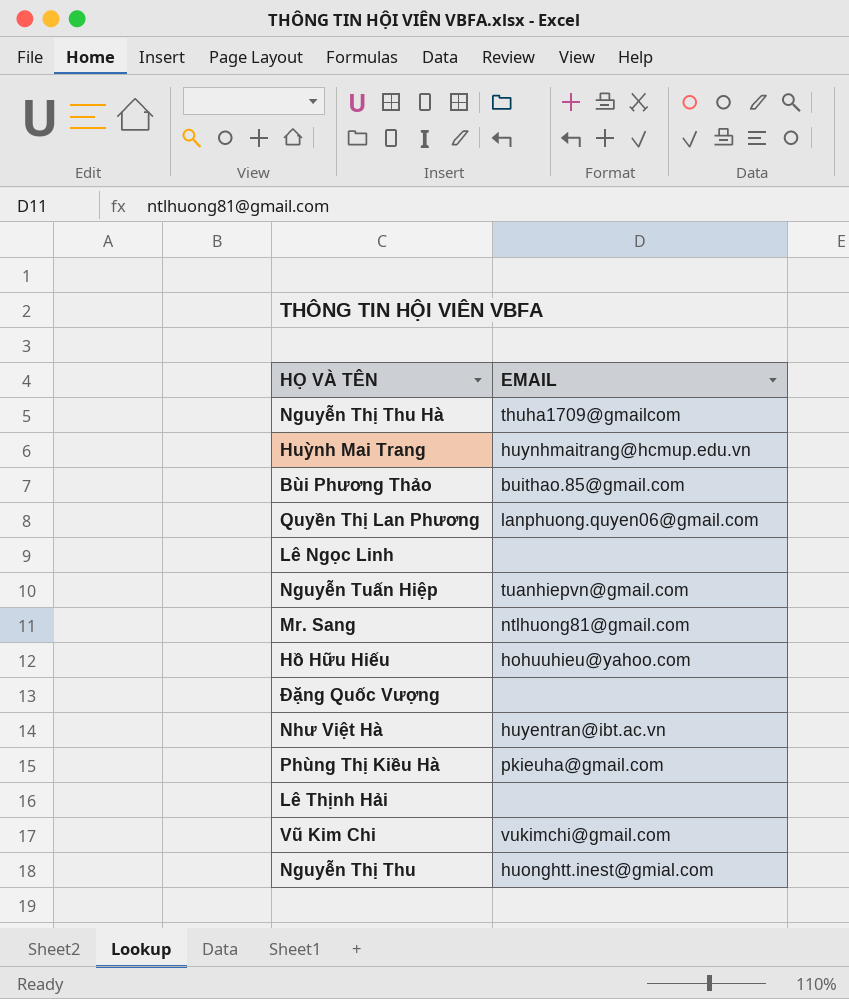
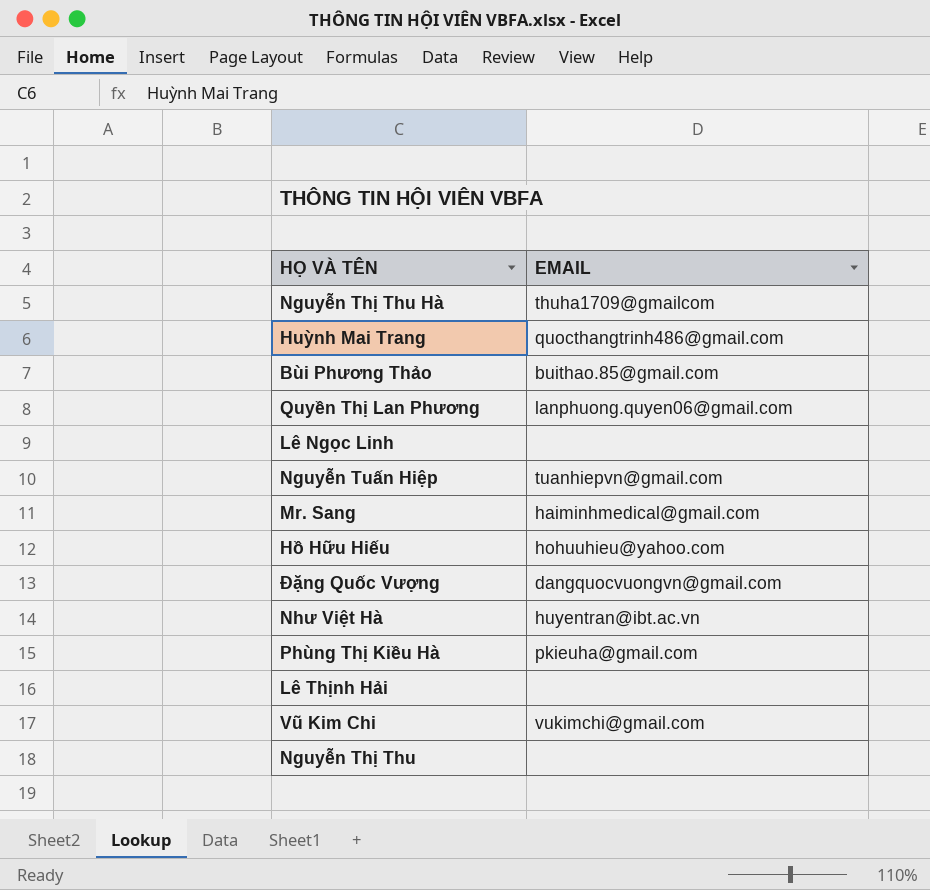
Huỳnh Mai Trang | EMAIL: huynhmaitrang@hcmup.edu.vn -> quocthangtrinh486@gmail.com
Mr. Sang | EMAIL: ntlhuong81@gmail.com -> haiminhmedical@gmail.com
Đặng Quốc Vượng | EMAIL: none -> dangquocvuongvn@gmail.com
Nguyễn Thị Thu | EMAIL: huonghtt.inest@gmial.com -> none

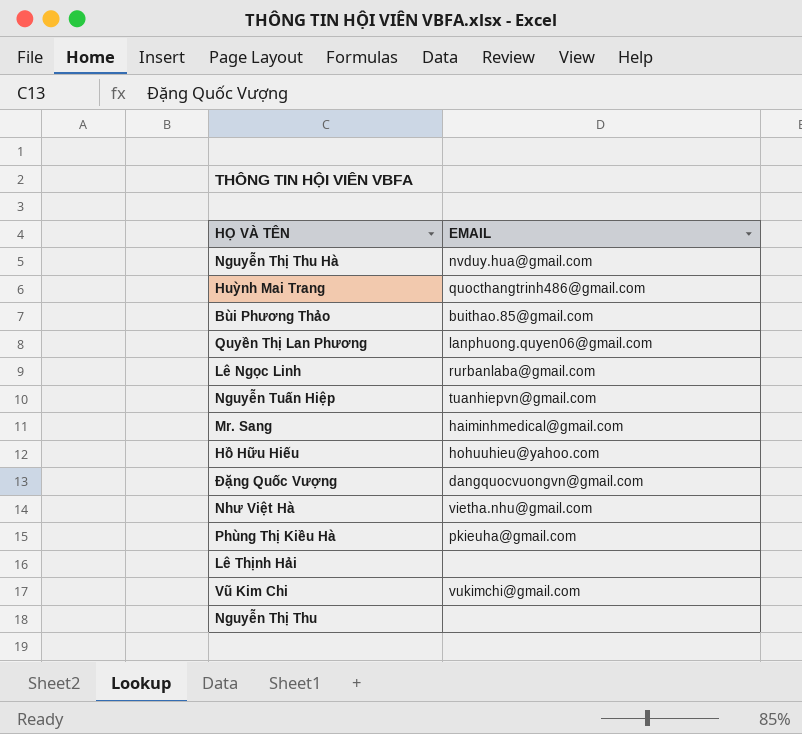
Nguyễn Thị Thu Hà | EMAIL: thuha1709@gmailcom -> nvduy.hua@gmail.com
Lê Ngọc Linh | EMAIL: none -> rurbanlaba@gmail.com
Như Việt Hà | EMAIL: huyentran@ibt.ac.vn -> vietha.nhu@gmail.com

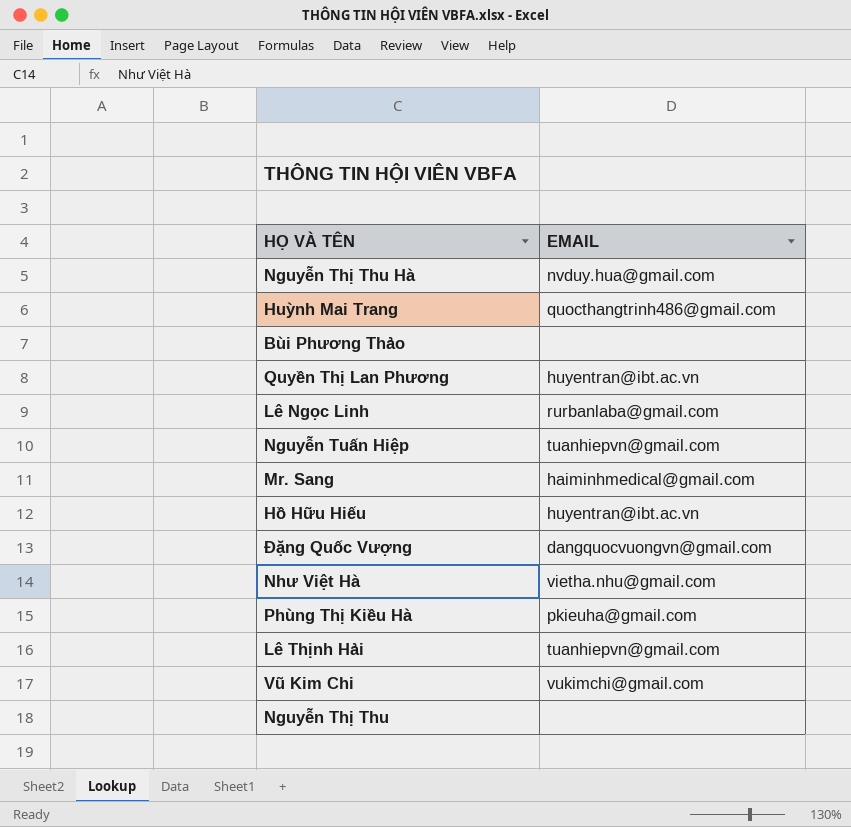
Bùi Phương Thảo | EMAIL: buithao.85@gmail.com -> none
Quyền Thị Lan Phương | EMAIL: lanphuong.quyen06@gmail.com -> huyentran@ibt.ac.vn
Hồ Hữu Hiếu | EMAIL: hohuuhieu@yahoo.com -> huyentran@ibt.ac.vn
Lê Thịnh Hải | EMAIL: none -> tuanhiepvn@gmail.com

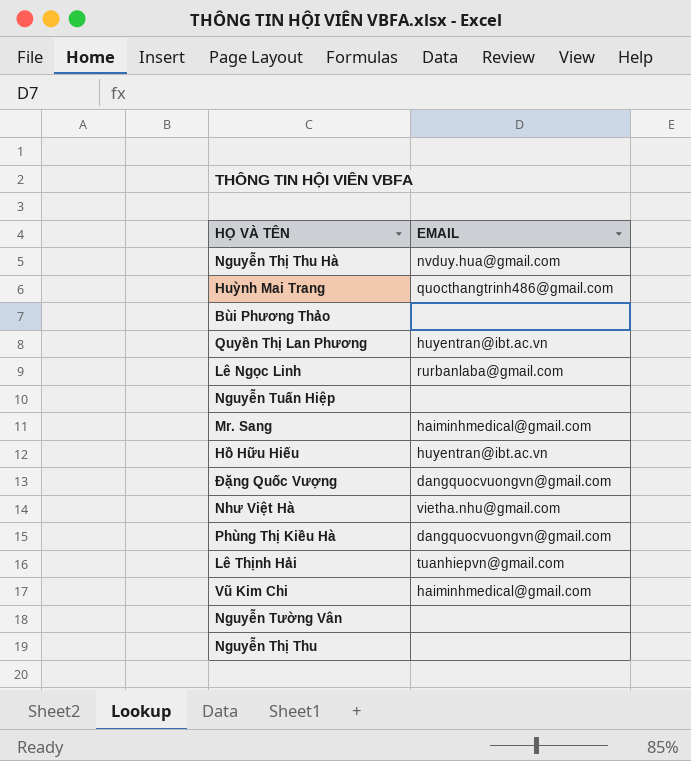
Nguyễn Tuấn Hiệp | EMAIL: tuanhiepvn@gmail.com -> none
Phùng Thị Kiều Hà | EMAIL: pkieuha@gmail.com -> dangquocvuongvn@gmail.com
Vũ Kim Chi | EMAIL: vukimchi@gmail.com -> haiminhmedical@gmail.com
row Nguyễn Tường Vân: none -> none

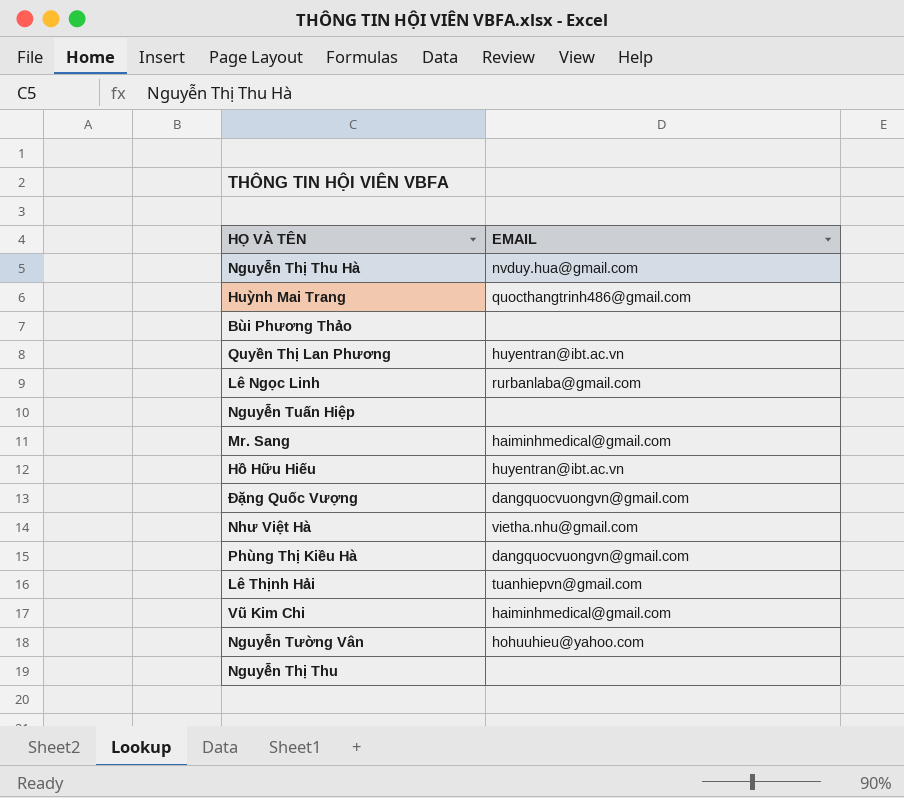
Nguyễn Tường Vân | EMAIL: none -> hohuuhieu@yahoo.com

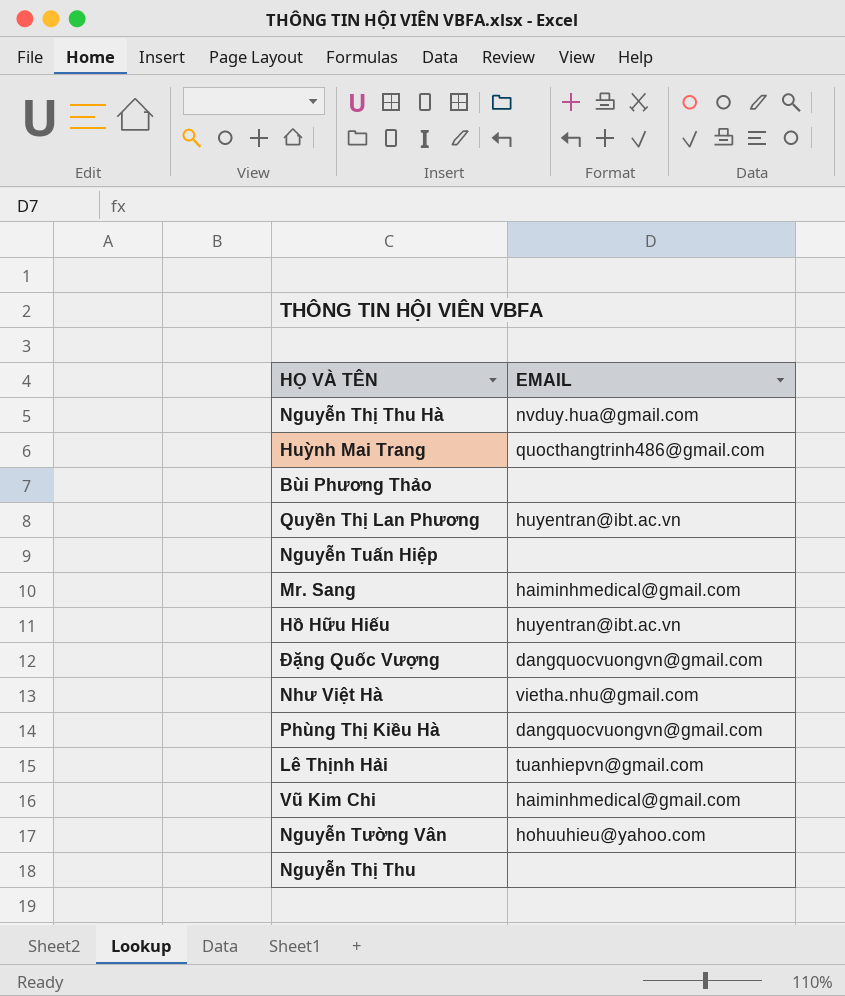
row Lê Ngọc Linh: rurbanlaba@gmail.com -> none

